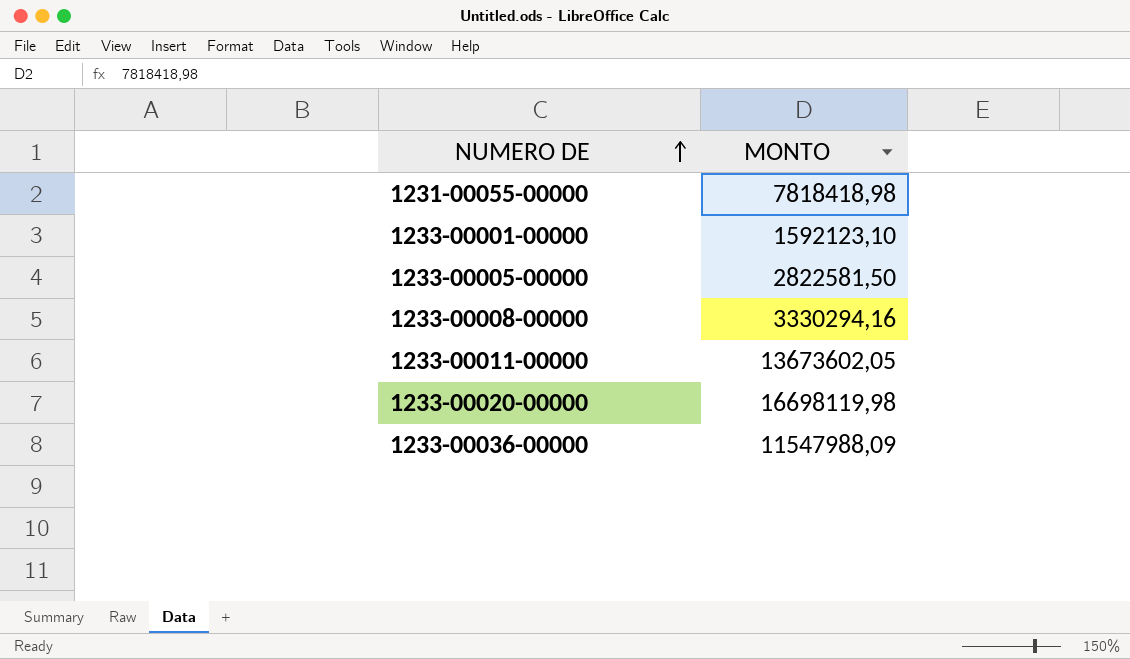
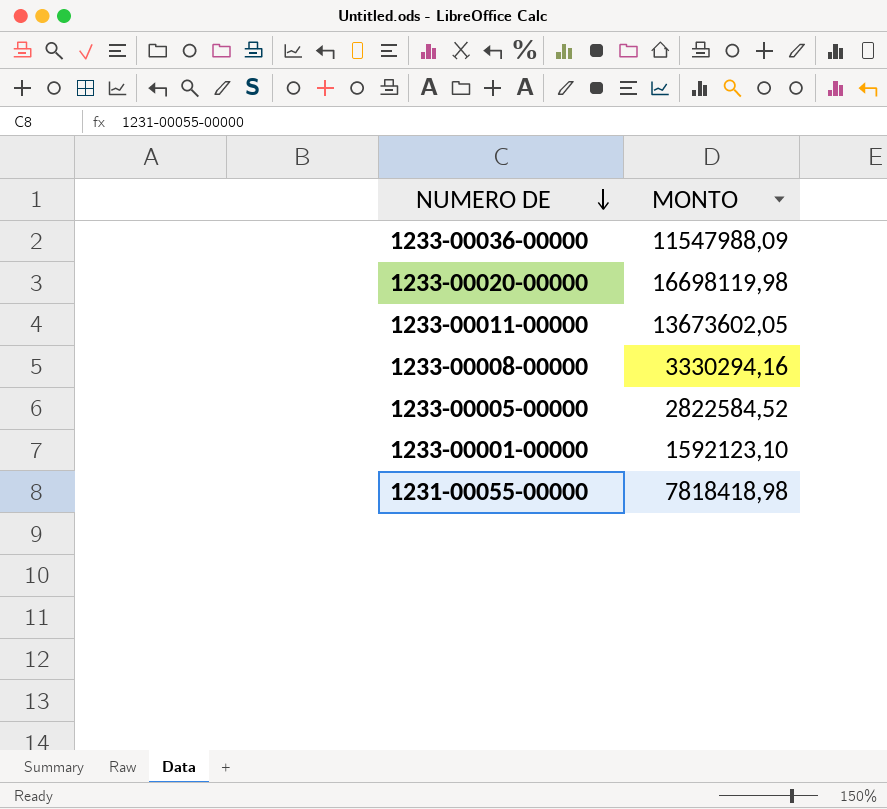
row order: NUMERO DE ascending -> NUMERO DE descending
1233-00005-00000 | MONTO: 2822581,50 -> 2822584,52

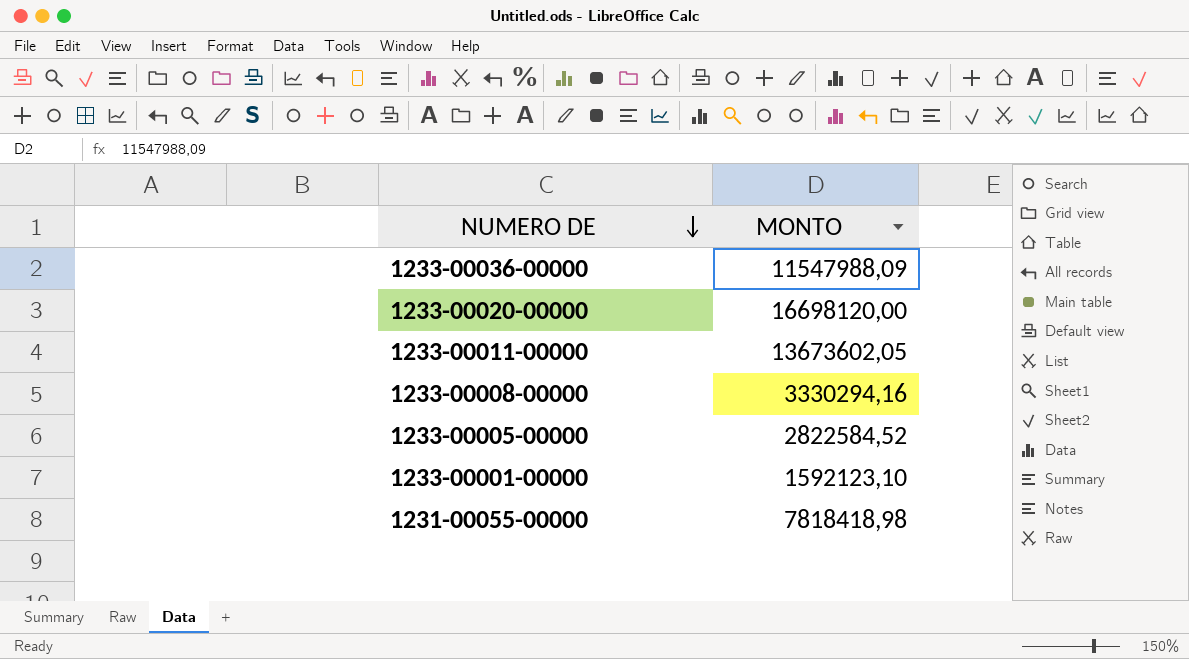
1233-00020-00000 | MONTO: 16698119,98 -> 16698120,00

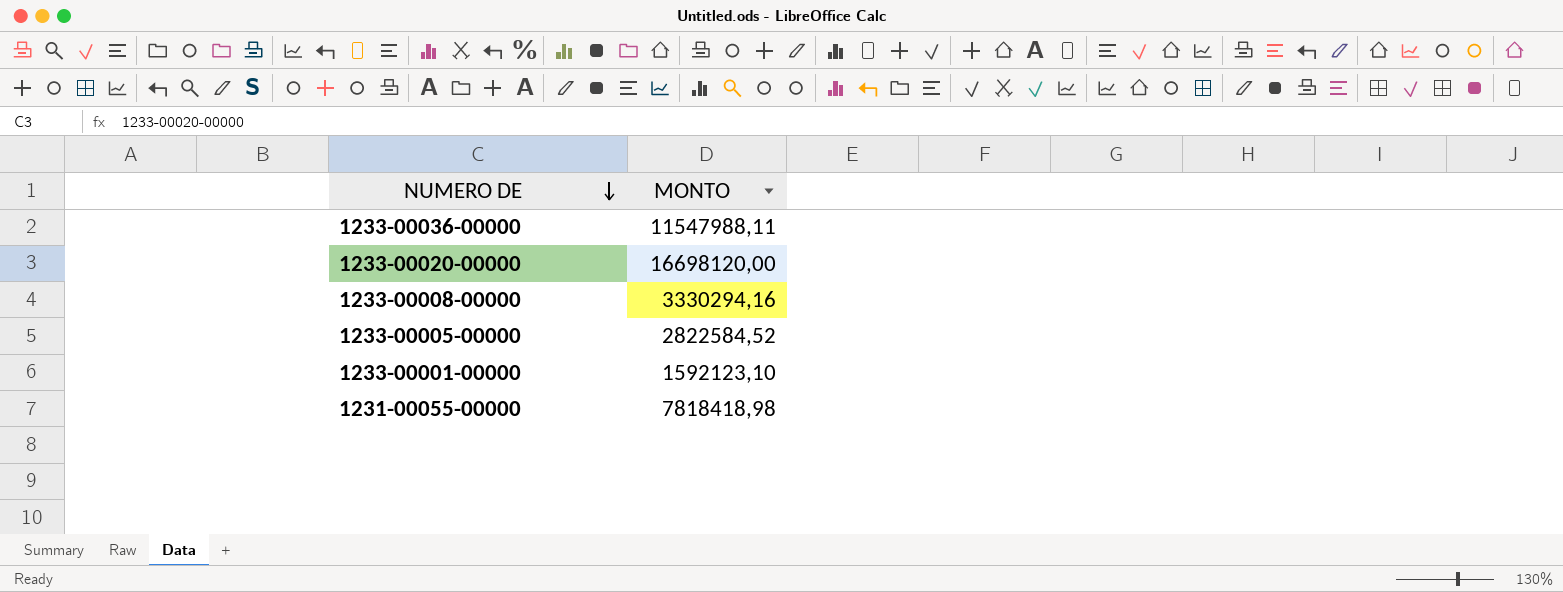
row 1233-00011-00000: 13673602,05 -> none
1233-00036-00000 | MONTO: 11547988,09 -> 11547988,11

